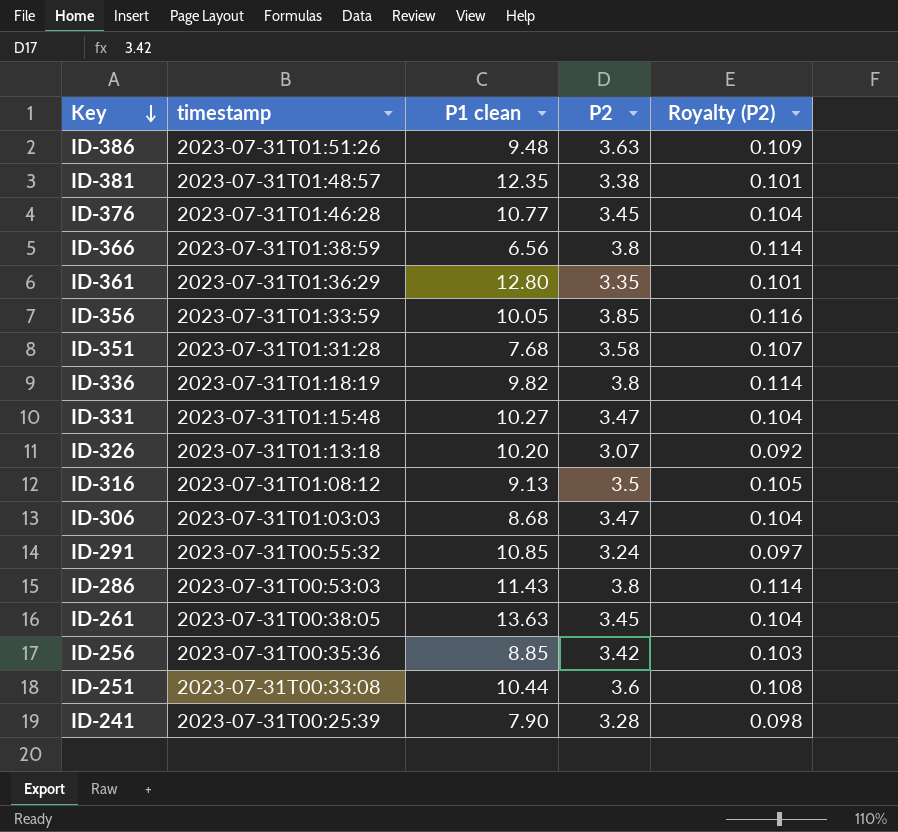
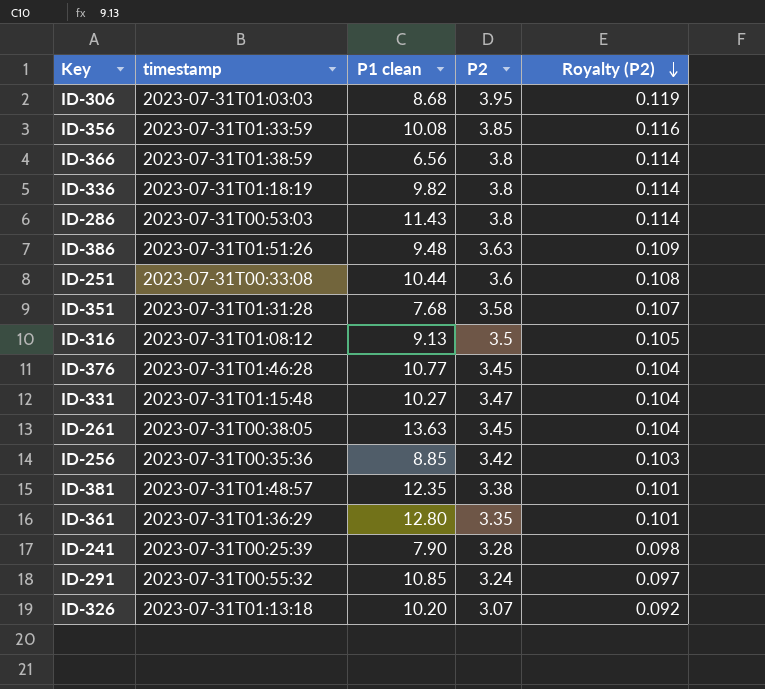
row order: Key descending -> Royalty (P2) descending
ID-306 | P2: 3.47 -> 3.95
ID-306 | Royalty (P2): 0.104 -> 0.119
ID-356 | P1 clean: 10.05 -> 10.08

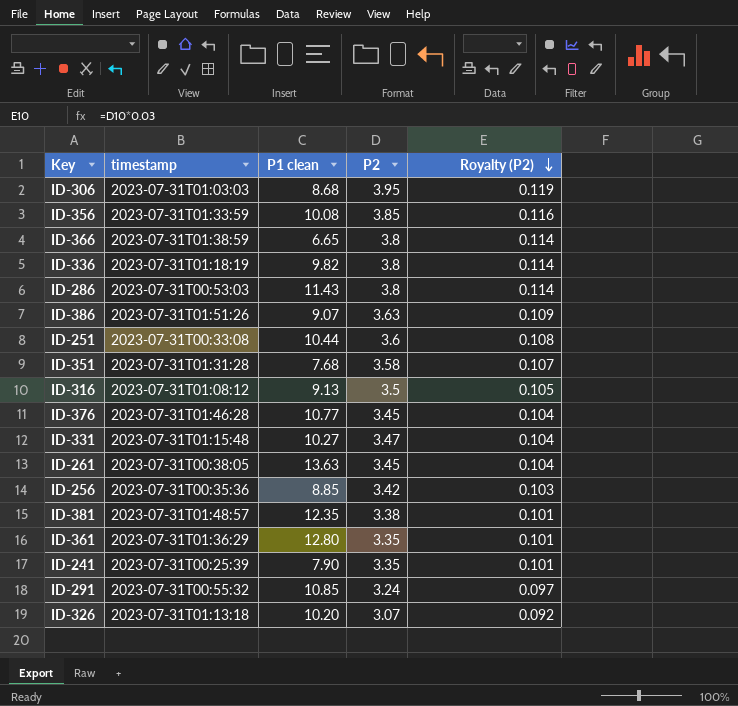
ID-366 | P1 clean: 6.56 -> 6.65
ID-386 | P1 clean: 9.48 -> 9.07
ID-241 | P2: 3.28 -> 3.35
ID-241 | Royalty (P2): 0.098 -> 0.101

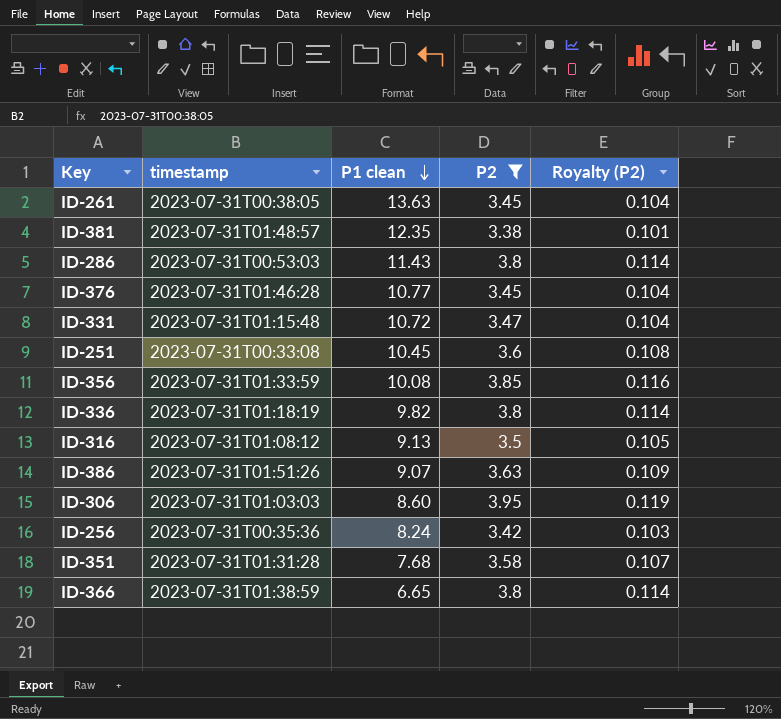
filter: none -> P2 >= 3.38
row order: Royalty (P2) descending -> P1 clean descending
ID-331 | P1 clean: 10.27 -> 10.72
ID-251 | P1 clean: 10.44 -> 10.45
ID-306 | P1 clean: 8.68 -> 8.60
ID-256 | P1 clean: 8.85 -> 8.24

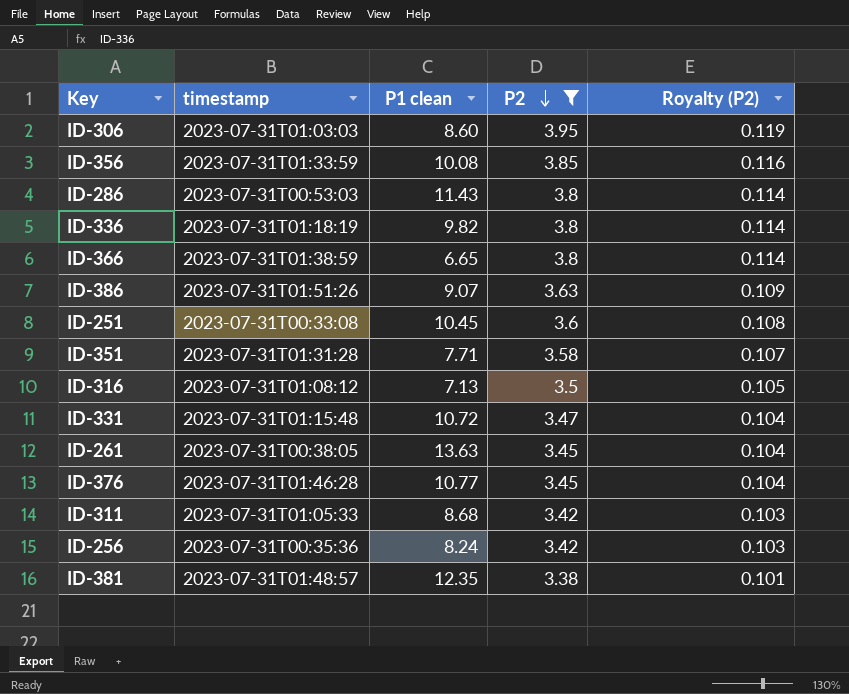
row order: P1 clean descending -> P2 descending
ID-351 | P1 clean: 7.68 -> 7.71
ID-316 | P1 clean: 9.13 -> 7.13
row ID-311: none -> 2023-07-31T01:05:33 | 8.68 | 3.42 | 0.103

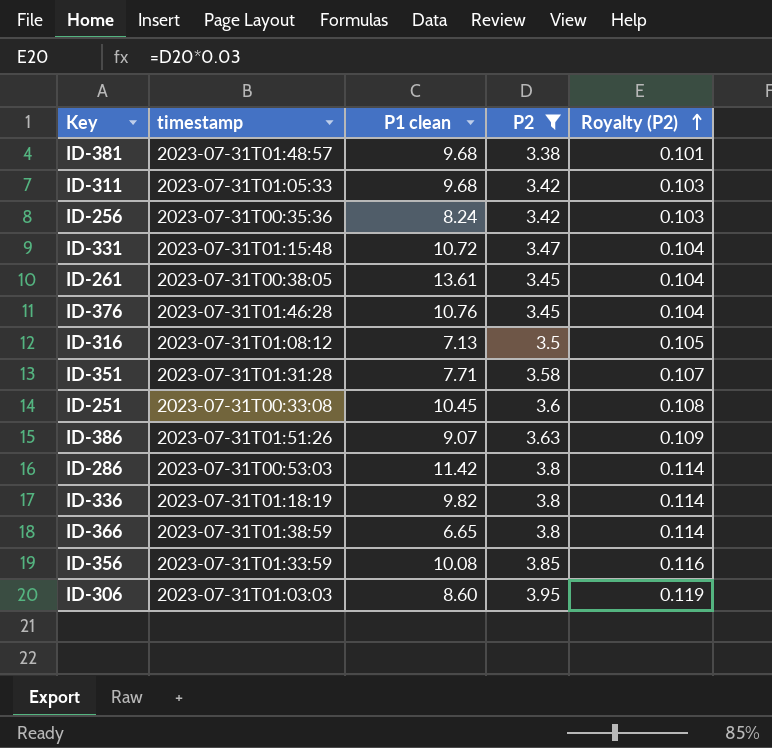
row order: P2 descending -> Royalty (P2) ascending
ID-381 | P1 clean: 12.35 -> 9.68
ID-311 | P1 clean: 8.68 -> 9.68
ID-261 | P1 clean: 13.63 -> 13.61
ID-376 | P1 clean: 10.77 -> 10.76
ID-286 | P1 clean: 11.43 -> 11.42

